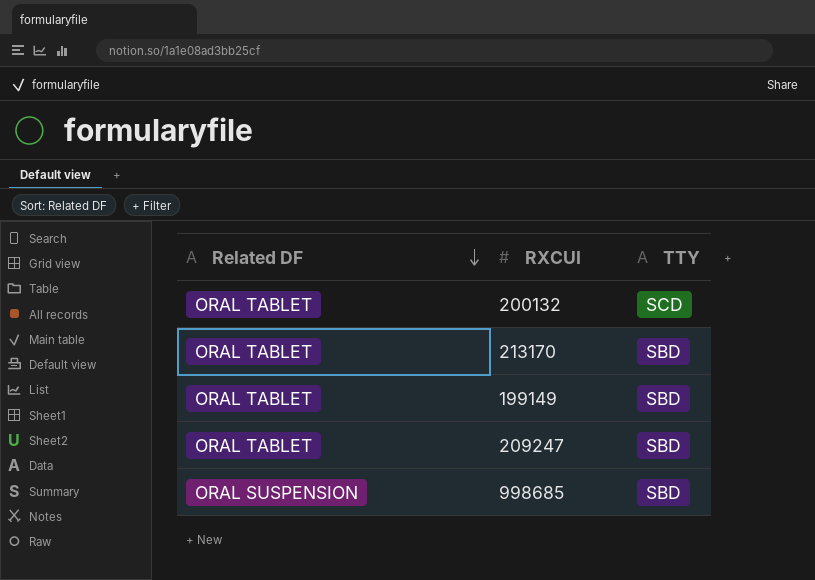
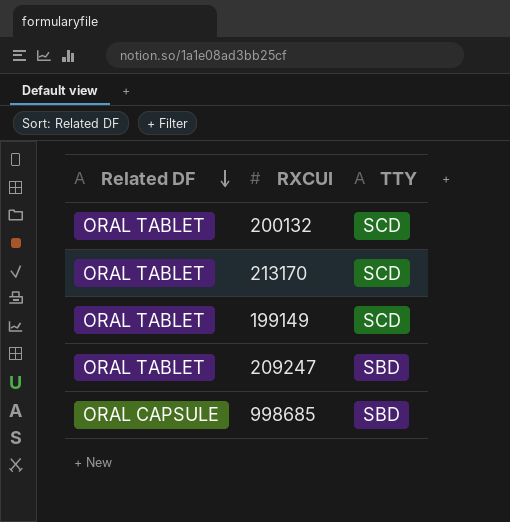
213170 | TTY: SBD -> SCD
199149 | TTY: SBD -> SCD
998685 | Related DF: ORAL SUSPENSION -> ORAL CAPSULE

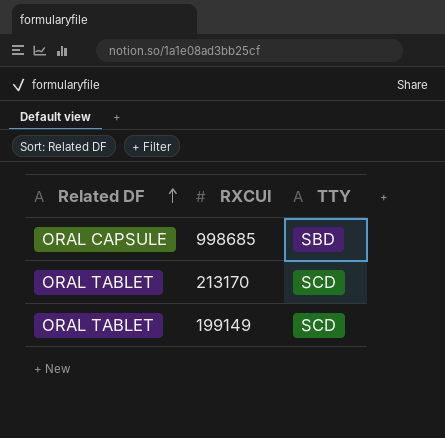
row order: Related DF descending -> Related DF ascending
row 200132: ORAL TABLET | SCD -> none
row 209247: ORAL TABLET | SBD -> none

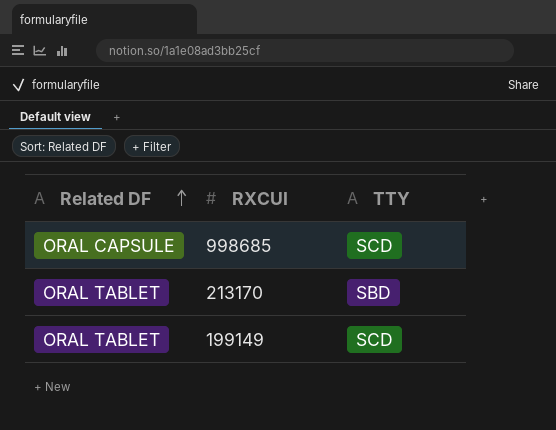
998685 | TTY: SBD -> SCD
213170 | TTY: SCD -> SBD

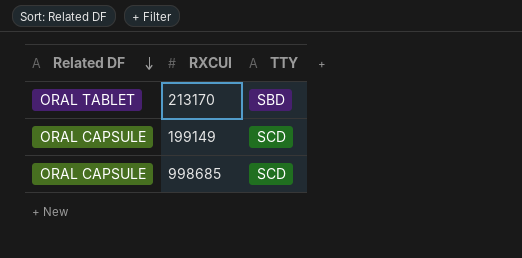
row order: Related DF ascending -> Related DF descending
199149 | Related DF: ORAL TABLET -> ORAL CAPSULE

